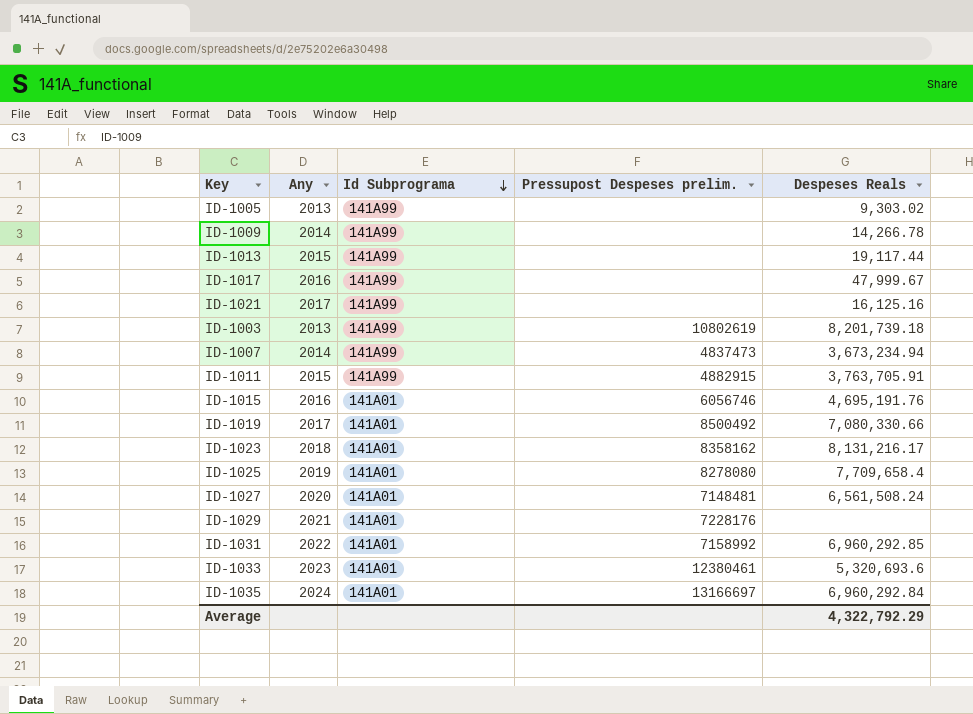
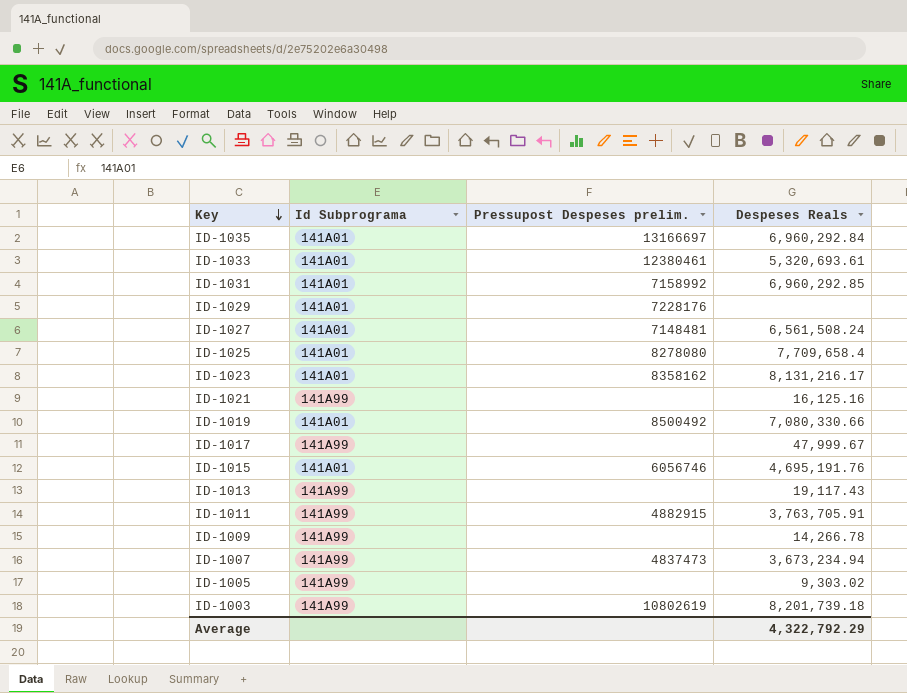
row order: Id Subprograma descending -> Key descending
column Any | position: 2 -> none
ID-1033 | Despeses Reals: 5,320,693.6 -> 5,320,693.61
ID-1013 | Despeses Reals: 19,117.44 -> 19,117.43

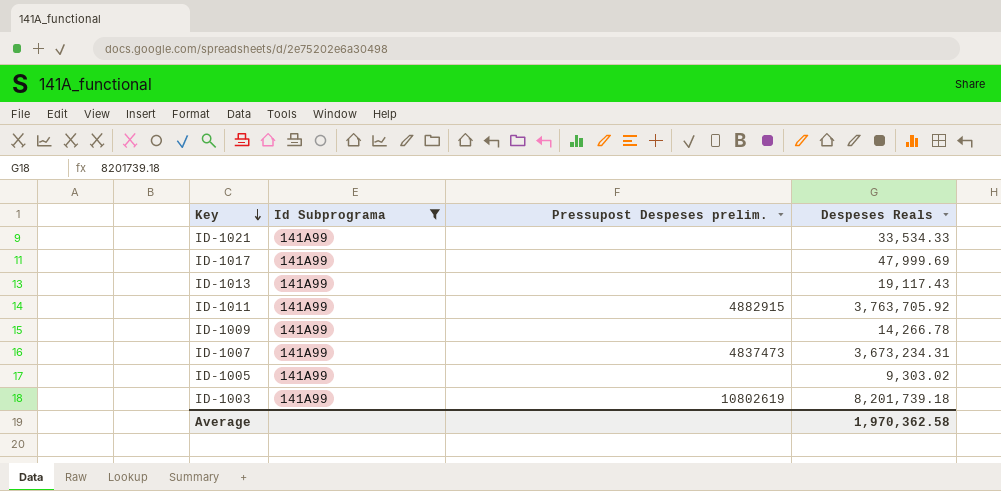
filter: none -> Id Subprograma = 141A99
ID-1021 | Despeses Reals: 16,125.16 -> 33,534.33
ID-1017 | Despeses Reals: 47,999.67 -> 47,999.69
ID-1011 | Despeses Reals: 3,763,705.91 -> 3,763,705.92
ID-1007 | Despeses Reals: 3,673,234.94 -> 3,673,234.31
Average | Despeses Reals: 4,322,792.29 -> 1,970,362.58

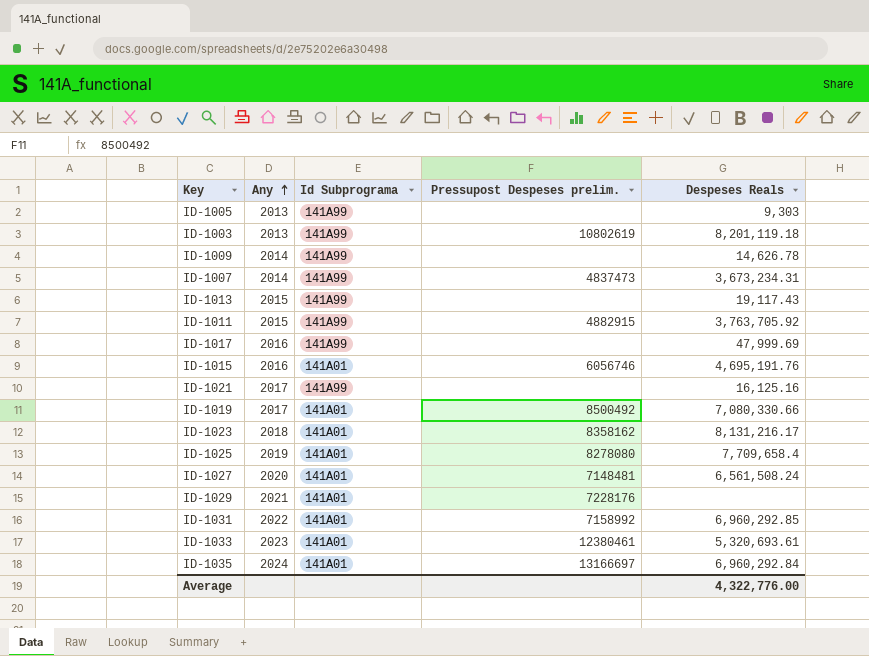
filter: Id Subprograma = 141A99 -> none
row order: Key descending -> Any ascending
column Any | position: none -> 2
ID-1005 | Despeses Reals: 9,303.02 -> 9,303
ID-1003 | Despeses Reals: 8,201,739.18 -> 8,201,119.18
ID-1009 | Despeses Reals: 14,266.78 -> 14,626.78
ID-1021 | Despeses Reals: 33,534.33 -> 16,125.16
Average | Despeses Reals: 1,970,362.58 -> 4,322,776.00

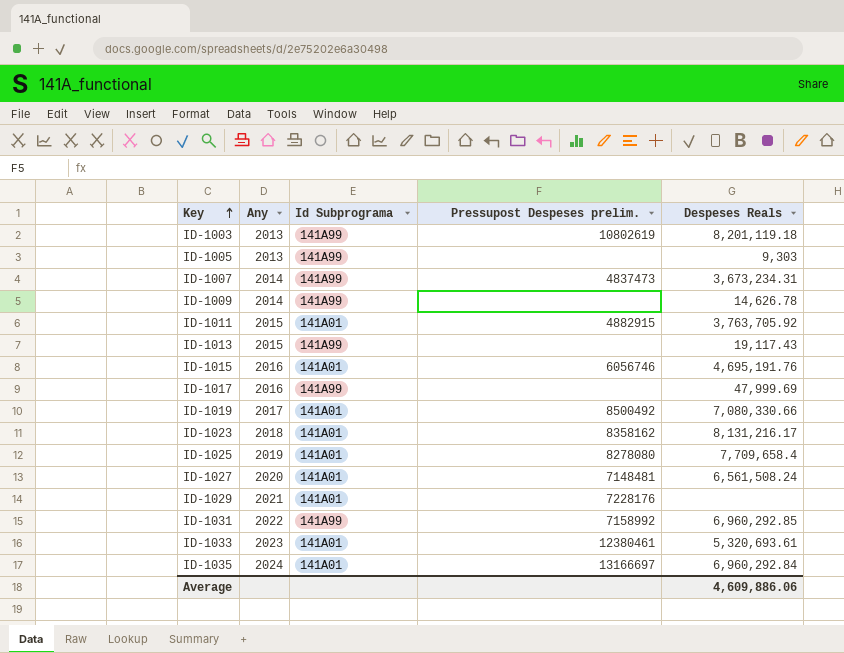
row order: Any ascending -> Key ascending
row ID-1021: 2017 | 141A99 | none | 16,125.16 -> none
ID-1011 | Id Subprograma: 141A99 -> 141A01
ID-1031 | Id Subprograma: 141A01 -> 141A99
Average | Despeses Reals: 4,322,776.00 -> 4,609,886.06

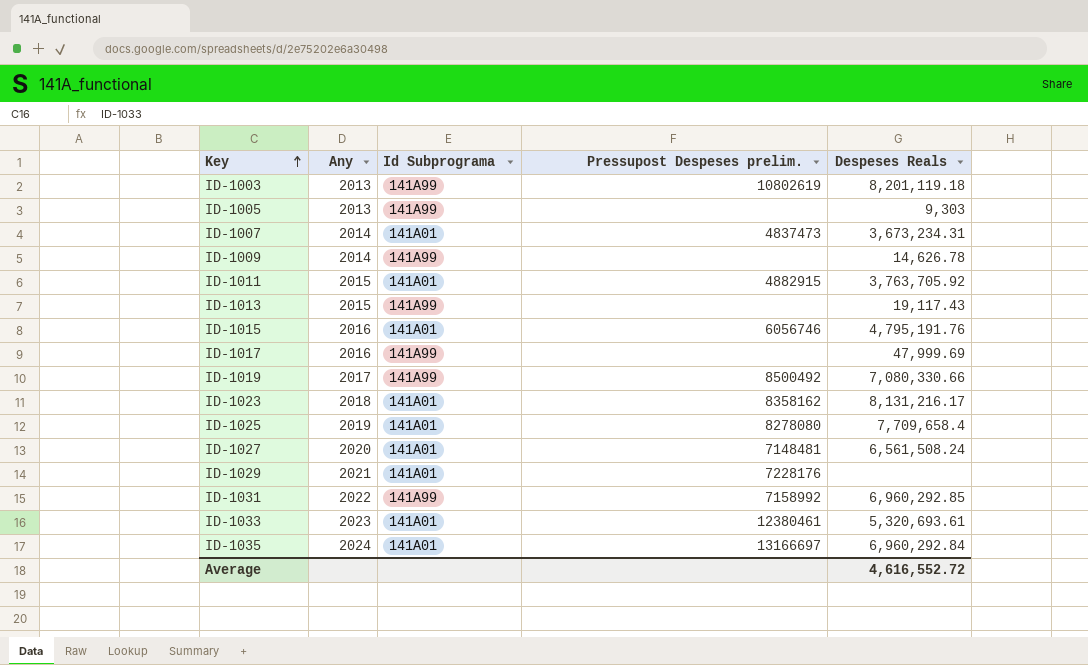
ID-1007 | Id Subprograma: 141A99 -> 141A01
ID-1015 | Despeses Reals: 4,695,191.76 -> 4,795,191.76
ID-1019 | Id Subprograma: 141A01 -> 141A99
Average | Despeses Reals: 4,609,886.06 -> 4,616,552.72

